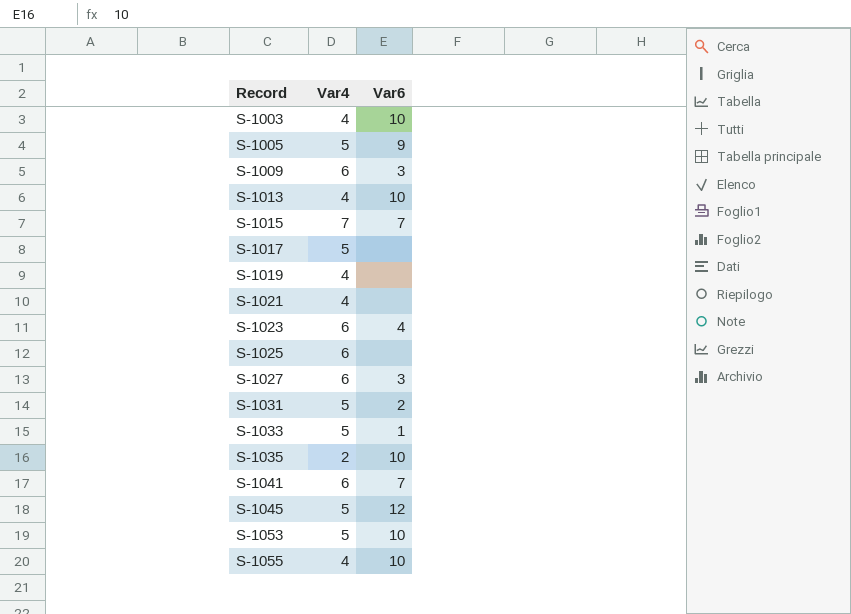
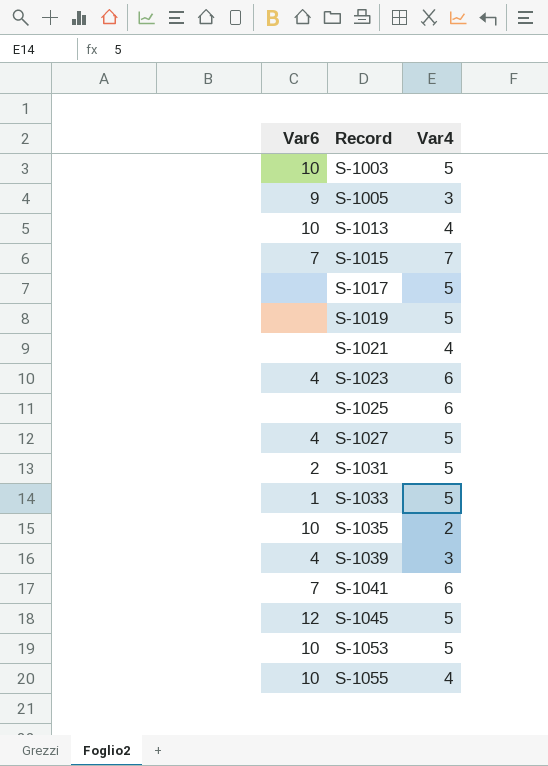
column Var6 | position: 3 -> 1
row S-1009: 6 | 3 -> none
S-1003 | Var4: 4 -> 5
S-1005 | Var4: 5 -> 3
S-1019 | Var4: 4 -> 5
S-1027 | Var6: 3 -> 4
S-1027 | Var4: 6 -> 5
row S-1039: none -> 4 | 3

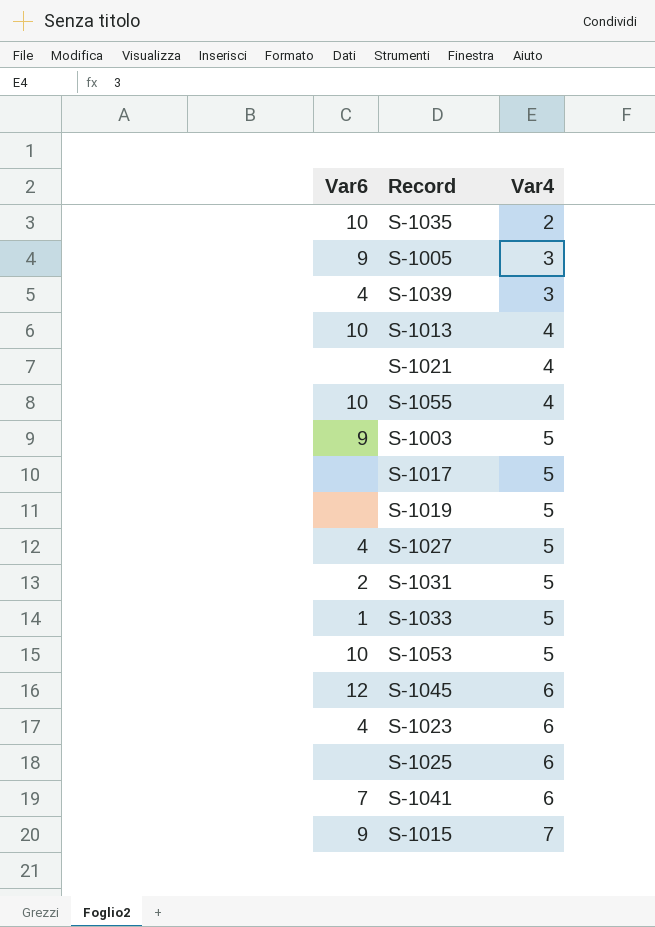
row order: Record ascending -> Var4 ascending
S-1003 | Var6: 10 -> 9
S-1045 | Var4: 5 -> 6
S-1015 | Var6: 7 -> 9

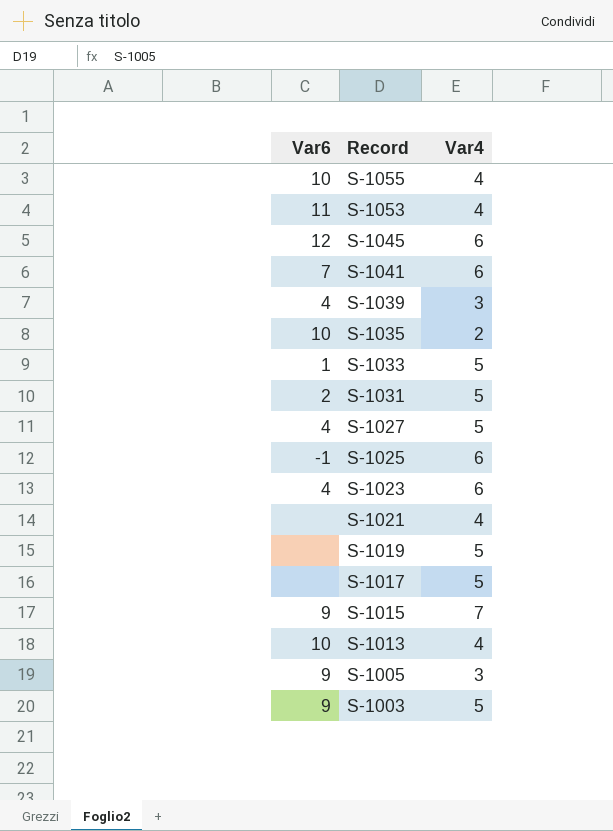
row order: Var4 ascending -> Record descending
S-1053 | Var6: 10 -> 11
S-1053 | Var4: 5 -> 4
S-1025 | Var6: none -> -1

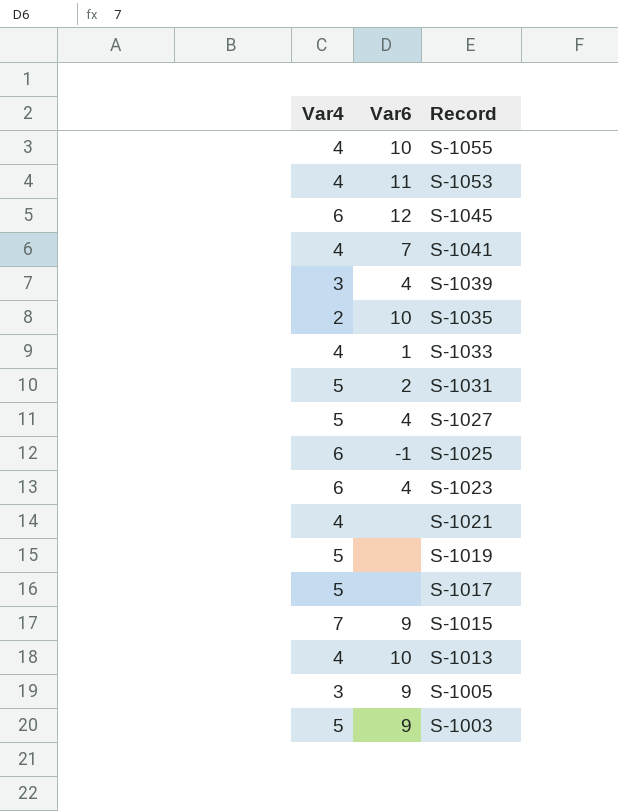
column Var4 | position: 3 -> 1
S-1041 | Var4: 6 -> 4
S-1033 | Var4: 5 -> 4

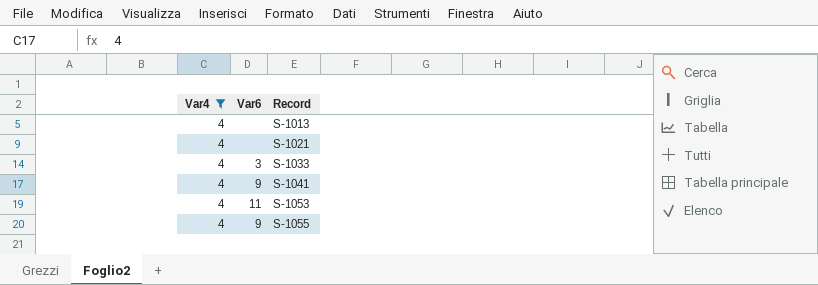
filter: none -> Var4 = 4
row order: Record descending -> Record ascending
S-1013 | Var6: 10 -> none
S-1033 | Var6: 1 -> 3
S-1041 | Var6: 7 -> 9
S-1055 | Var6: 10 -> 9

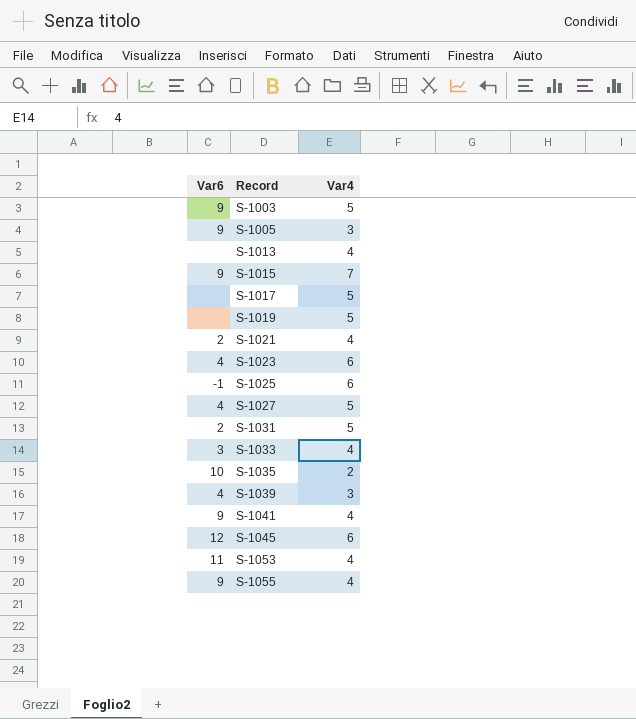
filter: Var4 = 4 -> none
column Var4 | position: 1 -> 3
S-1021 | Var6: none -> 2

